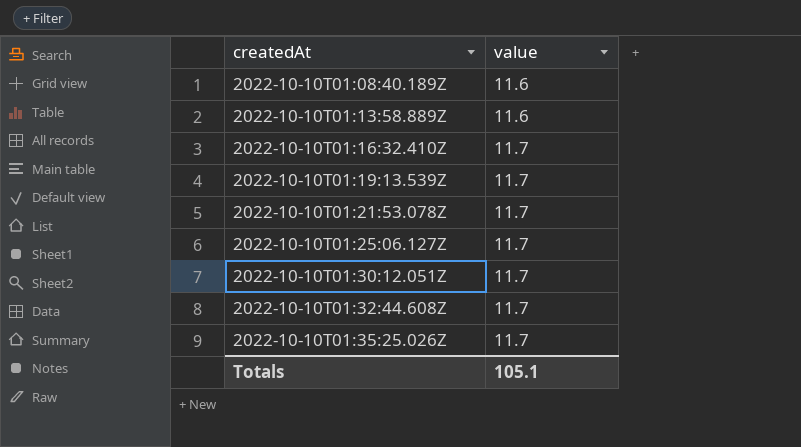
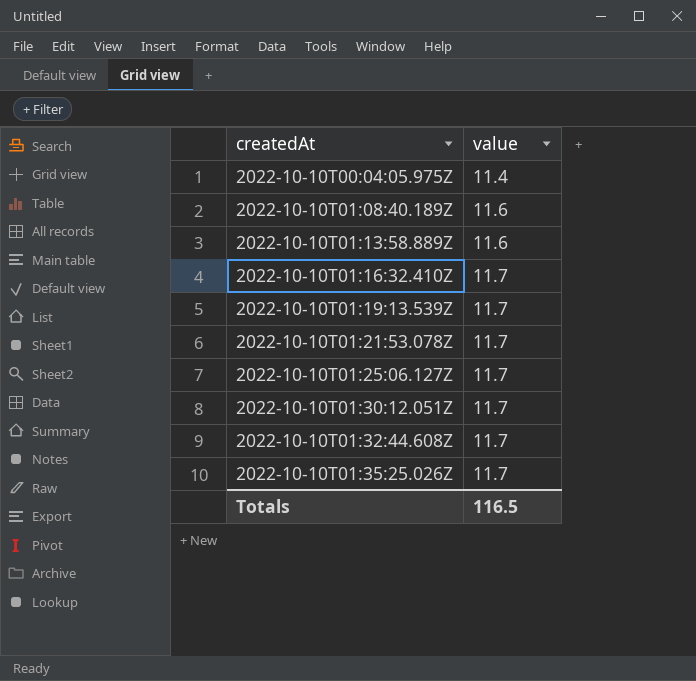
row 2022-10-10T00:04:05.975Z: none -> 11.4
Totals | value: 105.1 -> 116.5

